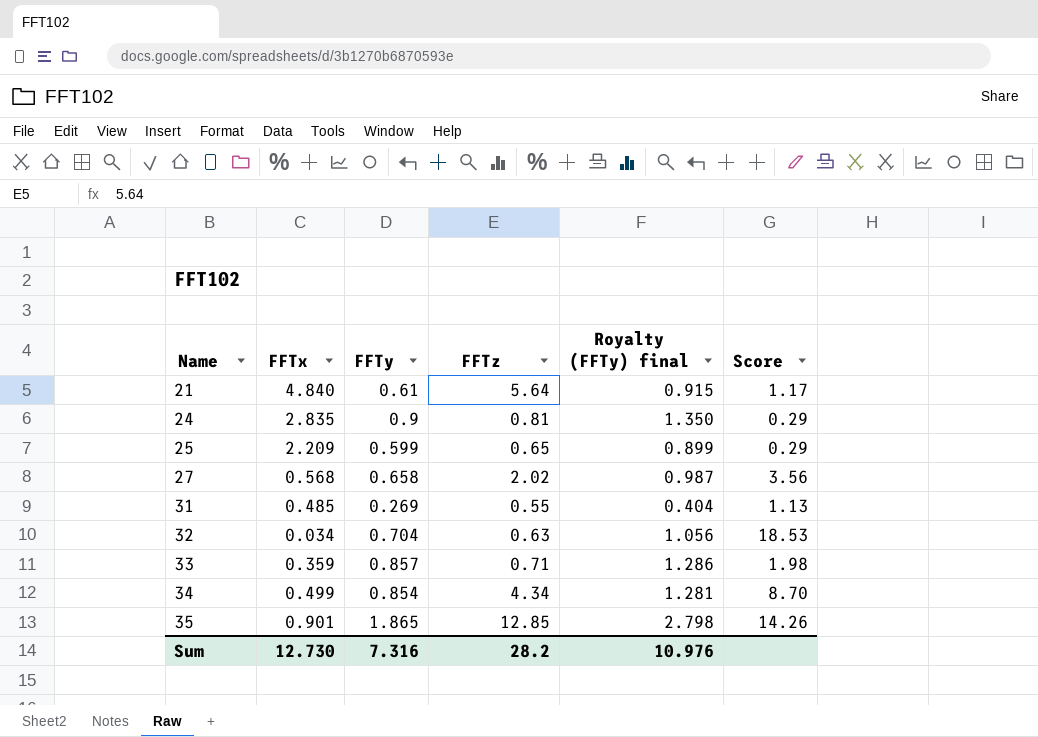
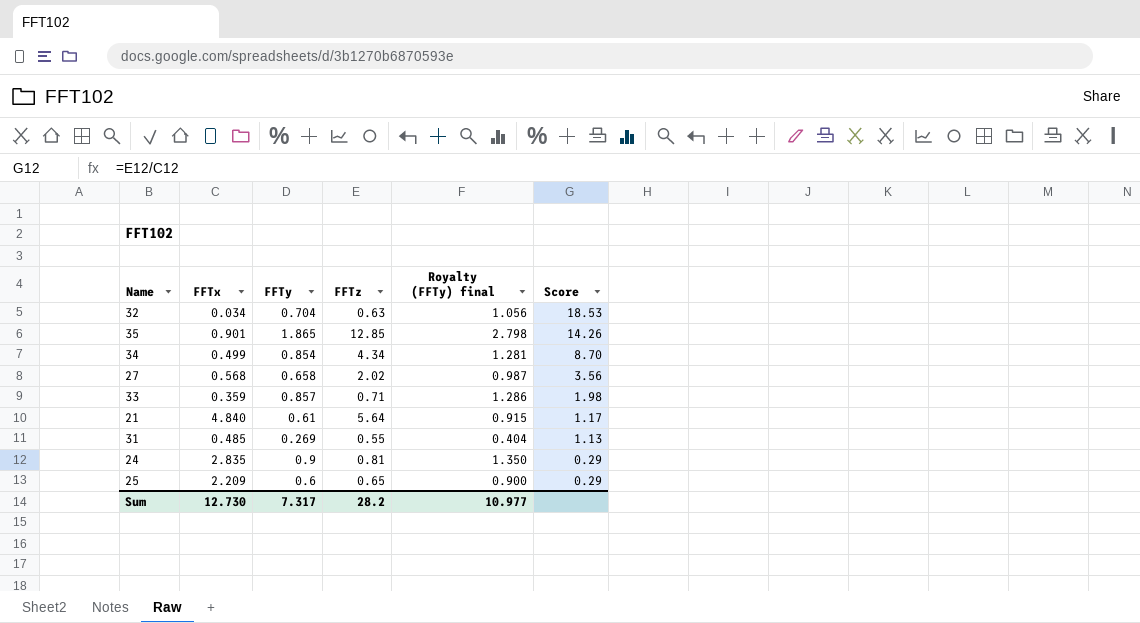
row order: Name ascending -> Score descending
25 | FFTy: 0.599 -> 0.6
25 | Royalty (FFTy) final: 0.899 -> 0.900
Sum | FFTy: 7.316 -> 7.317
Sum | Royalty (FFTy) final: 10.976 -> 10.977

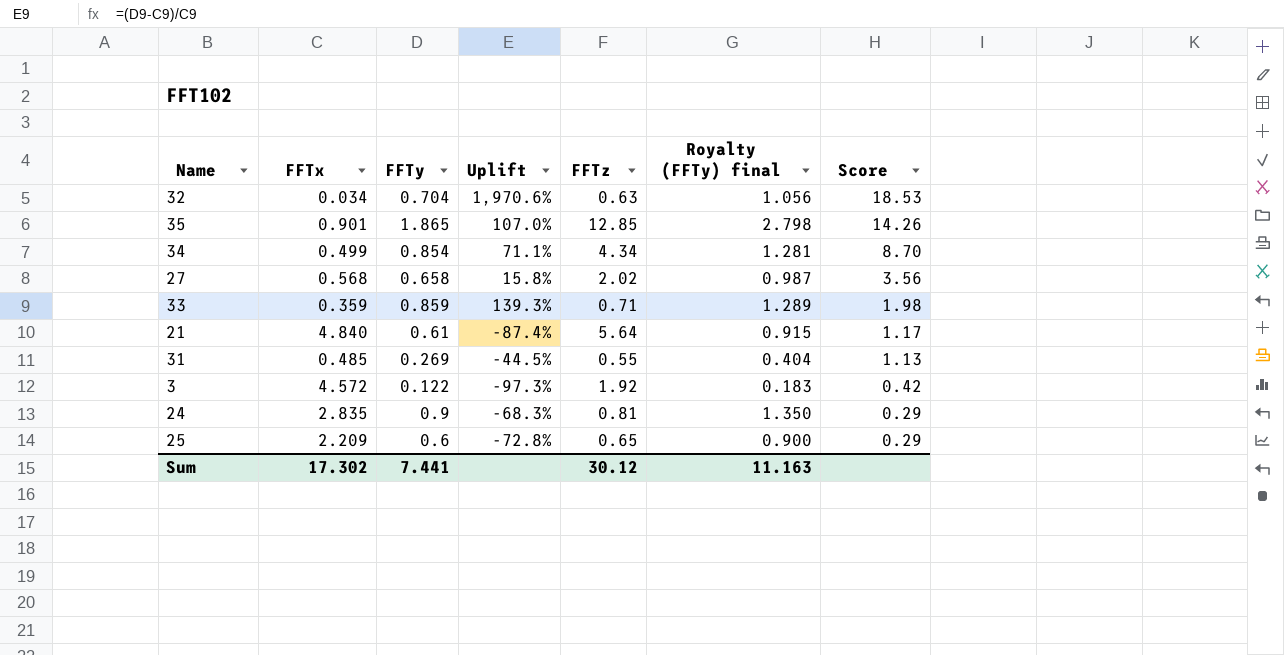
column Uplift | formula: none -> ([FFTy] - [FFTx]) / [FFTx]
33 | FFTy: 0.857 -> 0.859
33 | Royalty (FFTy) final: 1.286 -> 1.289
row 3: none -> 4.572 | 0.122 | -97.3% | 1.92 | 0.183 | 0.42
Sum | FFTx: 12.730 -> 17.302
Sum | FFTy: 7.317 -> 7.441
Sum | FFTz: 28.2 -> 30.12
Sum | Royalty (FFTy) final: 10.977 -> 11.163

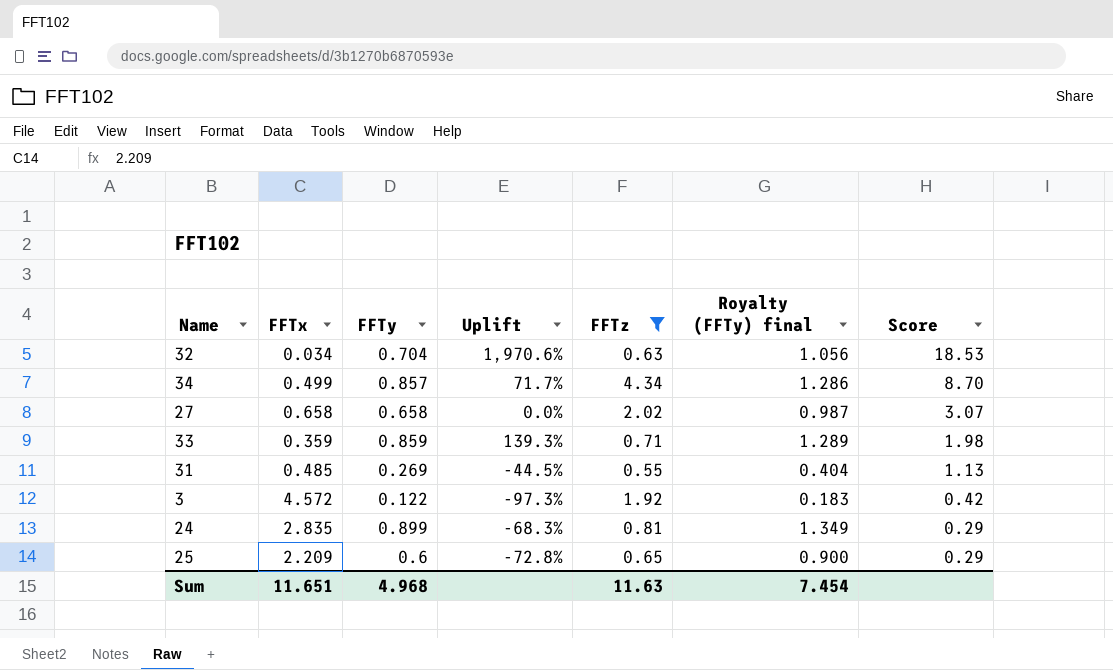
filter: none -> FFTz <= 4.34
34 | FFTy: 0.854 -> 0.857
34 | Uplift: 71.1% -> 71.7%
34 | Royalty (FFTy) final: 1.281 -> 1.286
27 | FFTx: 0.568 -> 0.658
27 | Uplift: 15.8% -> 0.0%
27 | Score: 3.56 -> 3.07
24 | FFTy: 0.9 -> 0.899
24 | Royalty (FFTy) final: 1.350 -> 1.349
Sum | FFTx: 17.302 -> 11.651
Sum | FFTy: 7.441 -> 4.968
Sum | FFTz: 30.12 -> 11.63
Sum | Royalty (FFTy) final: 11.163 -> 7.454

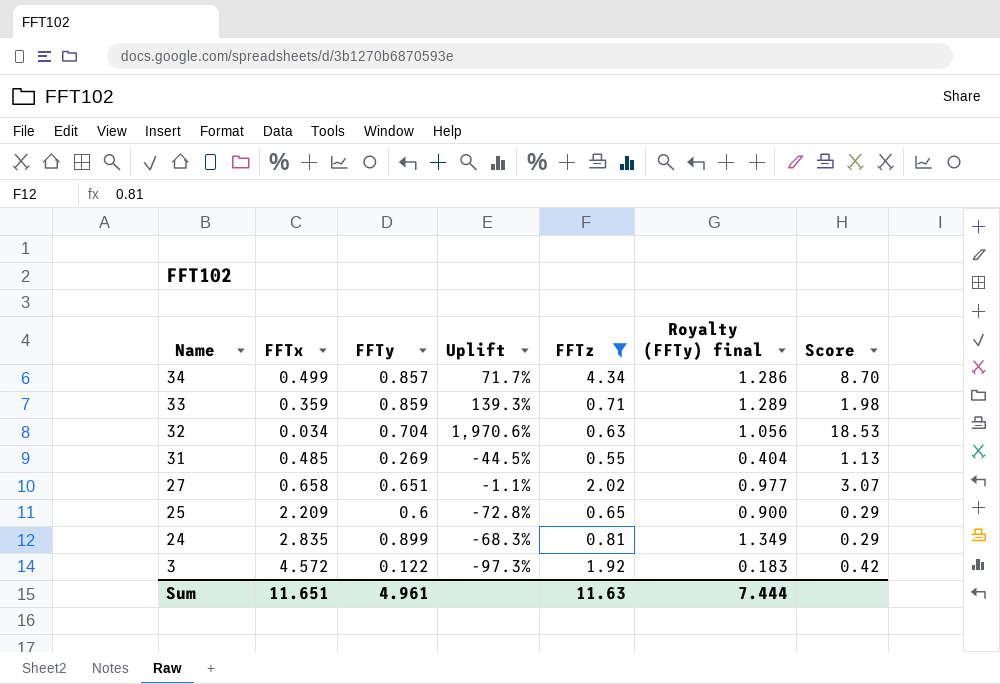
row order: Score descending -> Name descending
27 | FFTy: 0.658 -> 0.651
27 | Uplift: 0.0% -> -1.1%
27 | Royalty (FFTy) final: 0.987 -> 0.977
Sum | FFTy: 4.968 -> 4.961
Sum | Royalty (FFTy) final: 7.454 -> 7.444

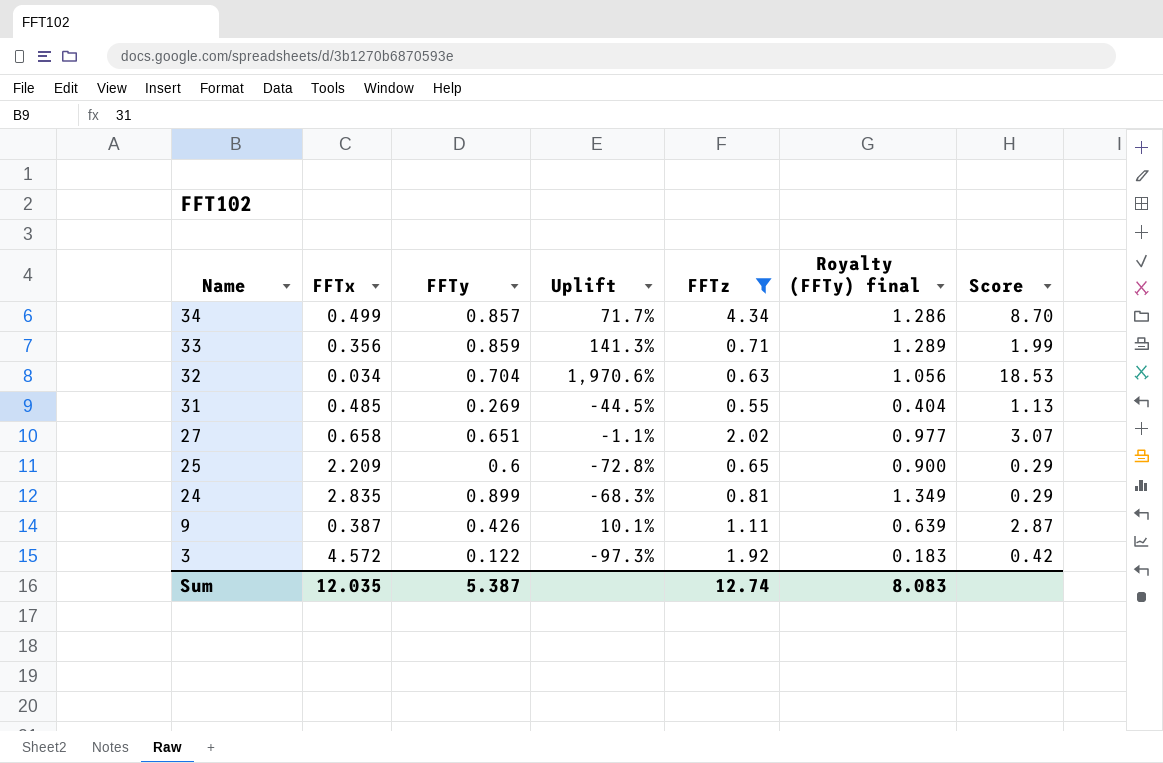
33 | FFTx: 0.359 -> 0.356
33 | Uplift: 139.3% -> 141.3%
33 | Score: 1.98 -> 1.99
row 9: none -> 0.387 | 0.426 | 10.1% | 1.11 | 0.639 | 2.87
Sum | FFTx: 11.651 -> 12.035
Sum | FFTy: 4.961 -> 5.387
Sum | FFTz: 11.63 -> 12.74
Sum | Royalty (FFTy) final: 7.444 -> 8.083

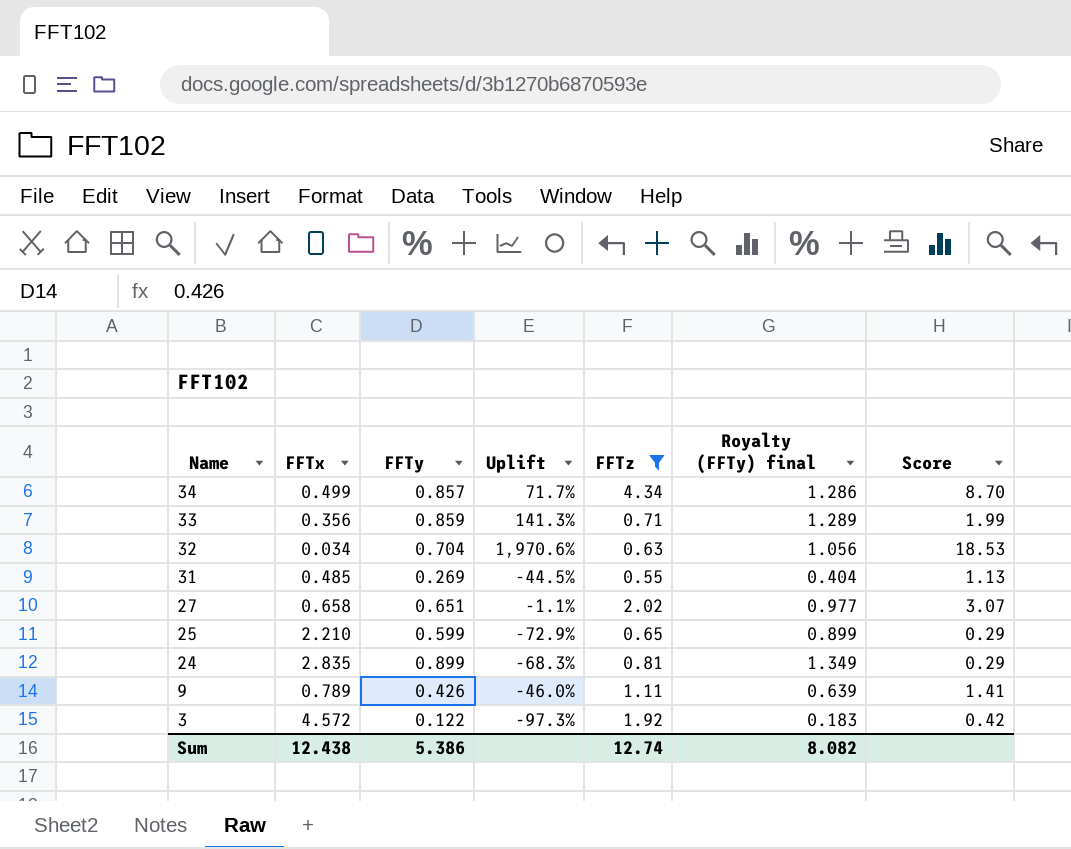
25 | FFTx: 2.209 -> 2.210
25 | FFTy: 0.6 -> 0.599
25 | Uplift: -72.8% -> -72.9%
25 | Royalty (FFTy) final: 0.900 -> 0.899
9 | FFTx: 0.387 -> 0.789
9 | Uplift: 10.1% -> -46.0%
9 | Score: 2.87 -> 1.41
Sum | FFTx: 12.035 -> 12.438
Sum | FFTy: 5.387 -> 5.386
Sum | Royalty (FFTy) final: 8.083 -> 8.082

